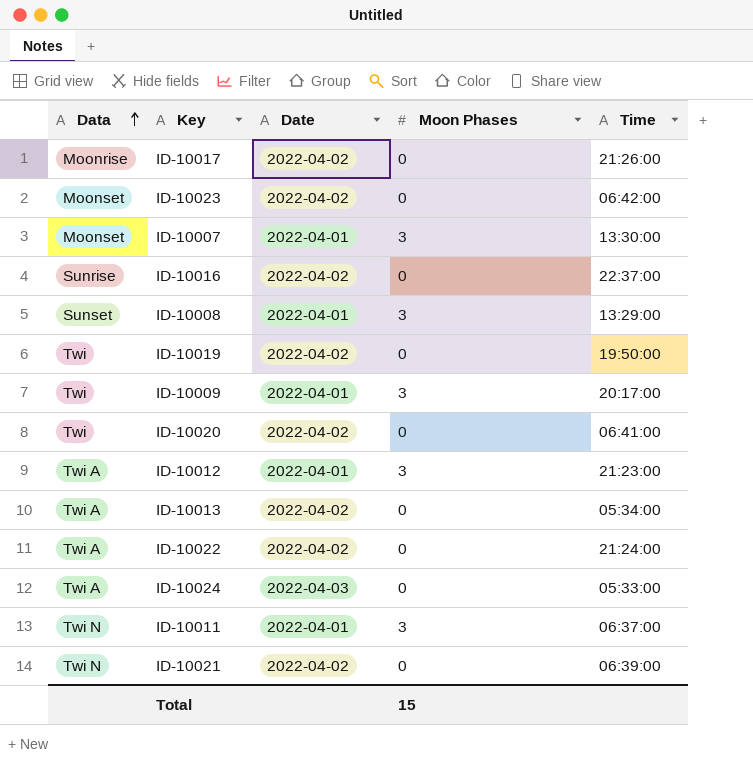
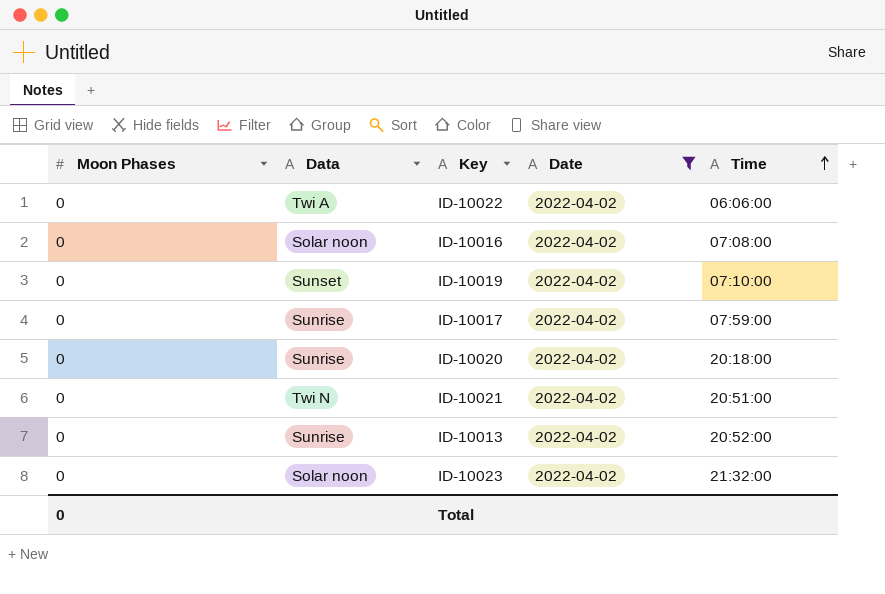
filter: none -> Date = 2022-04-02
row order: Data ascending -> Time ascending
column Moon Phases | position: 4 -> 1
ID-10022 | Time: 21:24:00 -> 06:06:00
ID-10016 | Data: Sunrise -> Solar noon
ID-10016 | Time: 22:37:00 -> 07:08:00
ID-10019 | Data: Twi -> Sunset
ID-10019 | Time: 19:50:00 -> 07:10:00
ID-10017 | Data: Moonrise -> Sunrise
ID-10017 | Time: 21:26:00 -> 07:59:00
ID-10020 | Data: Twi -> Sunrise
ID-10020 | Time: 06:41:00 -> 20:18:00
ID-10021 | Time: 06:39:00 -> 20:51:00
ID-10013 | Data: Twi A -> Sunrise
ID-10013 | Time: 05:34:00 -> 20:52:00
ID-10023 | Data: Moonset -> Solar noon
ID-10023 | Time: 06:42:00 -> 21:32:00
Total | Moon Phases: 15 -> 0

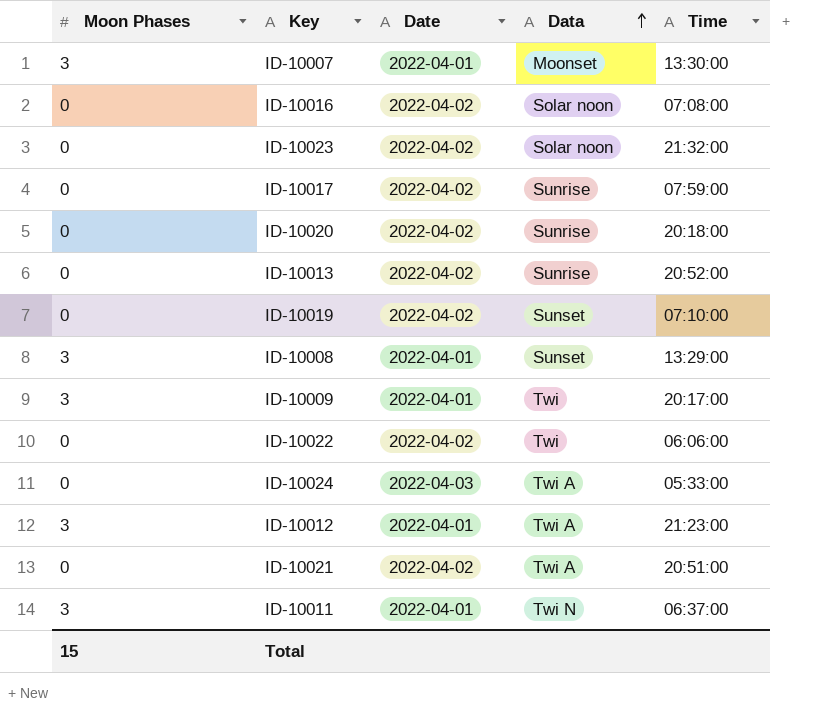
filter: Date = 2022-04-02 -> none
row order: Time ascending -> Data ascending
column Data | position: 2 -> 4
ID-10022 | Data: Twi A -> Twi
ID-10021 | Data: Twi N -> Twi A
Total | Moon Phases: 0 -> 15

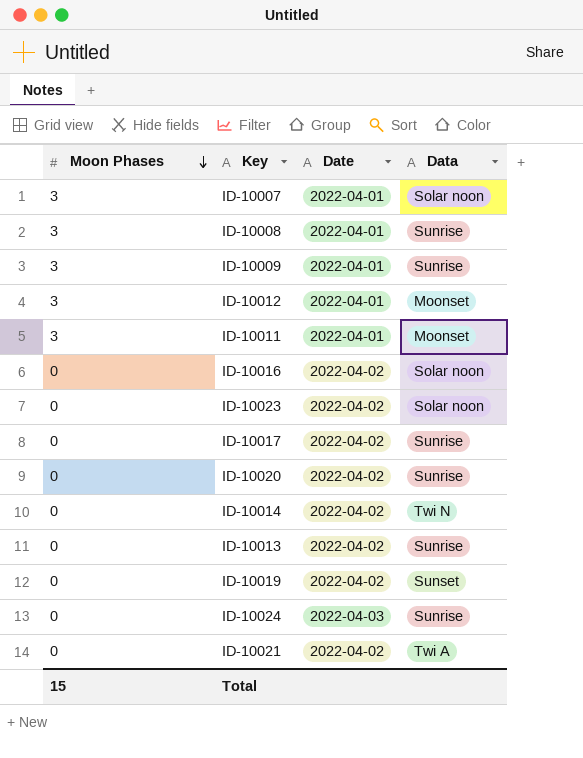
row order: Data ascending -> Moon Phases descending
column Time | position: 5 -> none
row ID-10022: 0 | 2022-04-02 | Twi | 06:06:00 -> none
ID-10007 | Data: Moonset -> Solar noon
ID-10008 | Data: Sunset -> Sunrise
ID-10009 | Data: Twi -> Sunrise
ID-10012 | Data: Twi A -> Moonset
ID-10011 | Data: Twi N -> Moonset
row ID-10014: none -> 0 | 2022-04-02 | Twi N
ID-10024 | Data: Twi A -> Sunrise

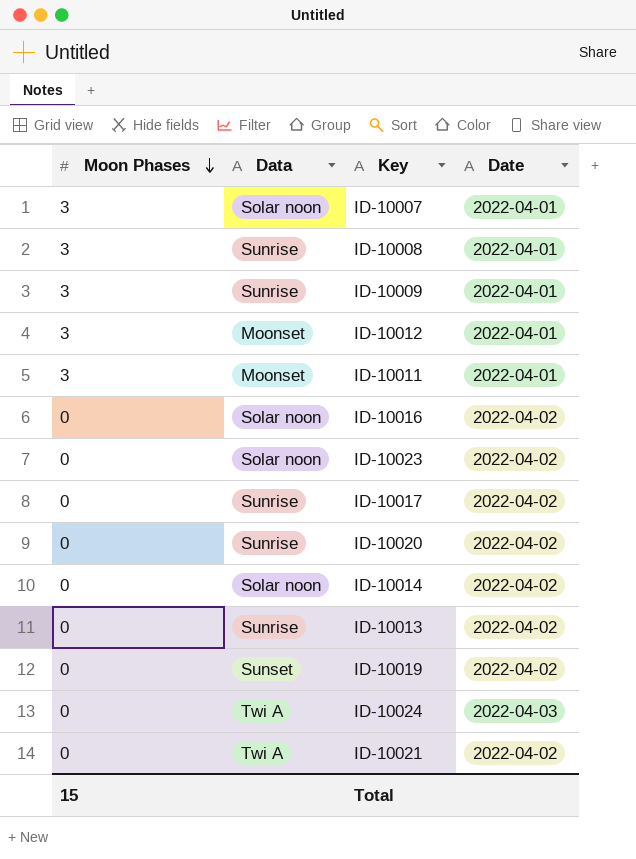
column Data | position: 4 -> 2
ID-10014 | Data: Twi N -> Solar noon
ID-10024 | Data: Sunrise -> Twi A

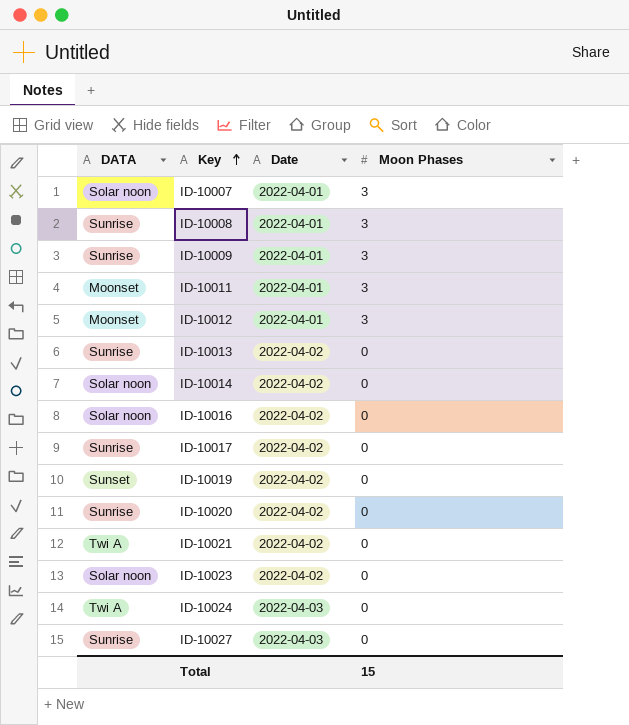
row order: Moon Phases descending -> Key ascending
column name: Data -> DATA
column Moon Phases | position: 1 -> 4
row ID-10027: none -> Sunrise | 2022-04-03 | 0

